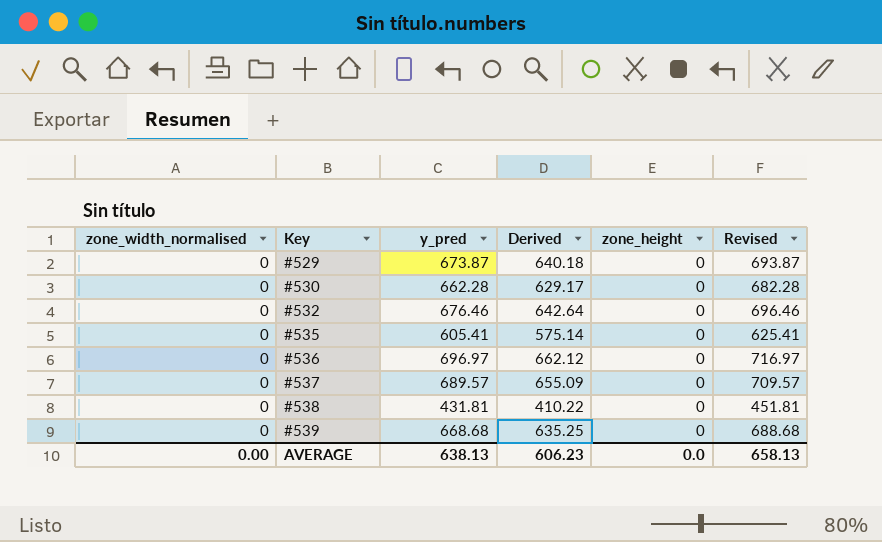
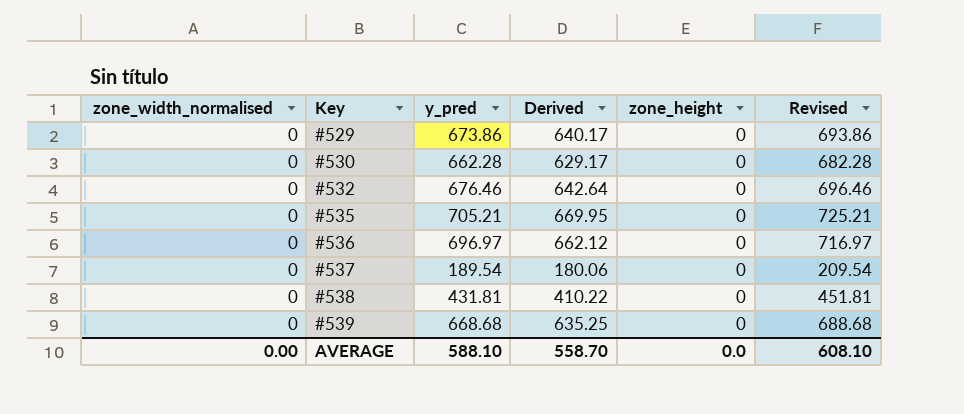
#529 | y_pred: 673.87 -> 673.86
#529 | Derived: 640.18 -> 640.17
#529 | Revised: 693.87 -> 693.86
#535 | y_pred: 605.41 -> 705.21
#535 | Derived: 575.14 -> 669.95
#535 | Revised: 625.41 -> 725.21
#537 | y_pred: 689.57 -> 189.54
#537 | Derived: 655.09 -> 180.06
#537 | Revised: 709.57 -> 209.54
AVERAGE | y_pred: 638.13 -> 588.10
AVERAGE | Derived: 606.23 -> 558.70
AVERAGE | Revised: 658.13 -> 608.10

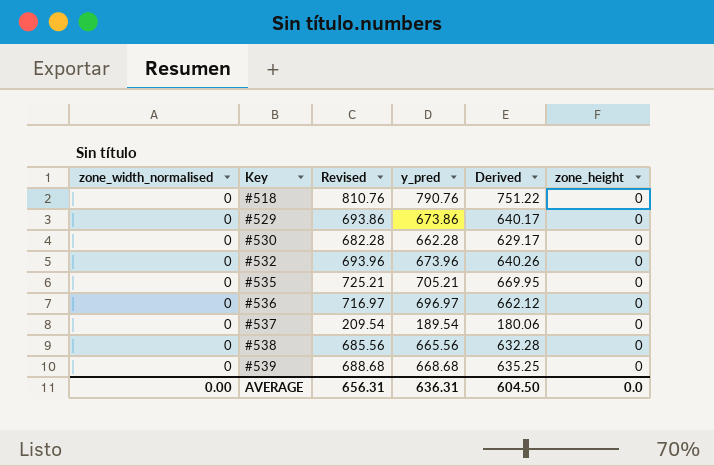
column Revised | position: 6 -> 3
row #518: none -> 0 | 810.76 | 790.76 | 751.22 | 0
#532 | Revised: 696.46 -> 693.96
#532 | y_pred: 676.46 -> 673.96
#532 | Derived: 642.64 -> 640.26
#538 | Revised: 451.81 -> 685.56
#538 | y_pred: 431.81 -> 665.56
#538 | Derived: 410.22 -> 632.28
AVERAGE | Revised: 608.10 -> 656.31
AVERAGE | y_pred: 588.10 -> 636.31
AVERAGE | Derived: 558.70 -> 604.50

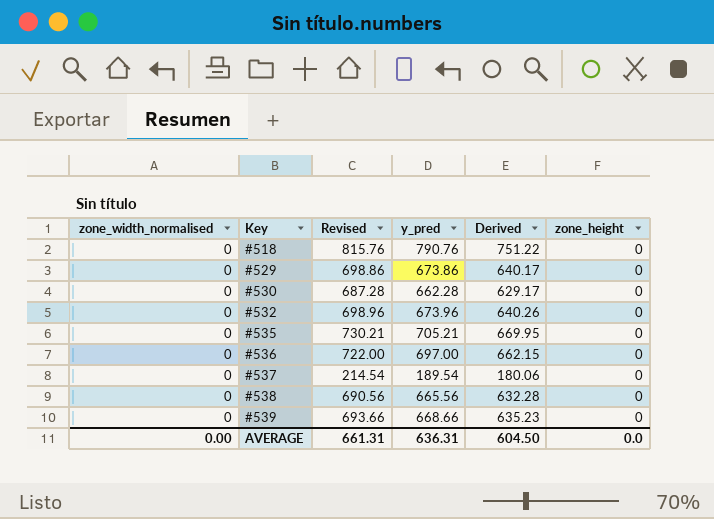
column Revised | formula: [y_pred] + 20 -> [y_pred] + 25
#536 | y_pred: 696.97 -> 697.00
#536 | Derived: 662.12 -> 662.15
#539 | y_pred: 668.68 -> 668.66
#539 | Derived: 635.25 -> 635.23
AVERAGE | Revised: 656.31 -> 661.31

